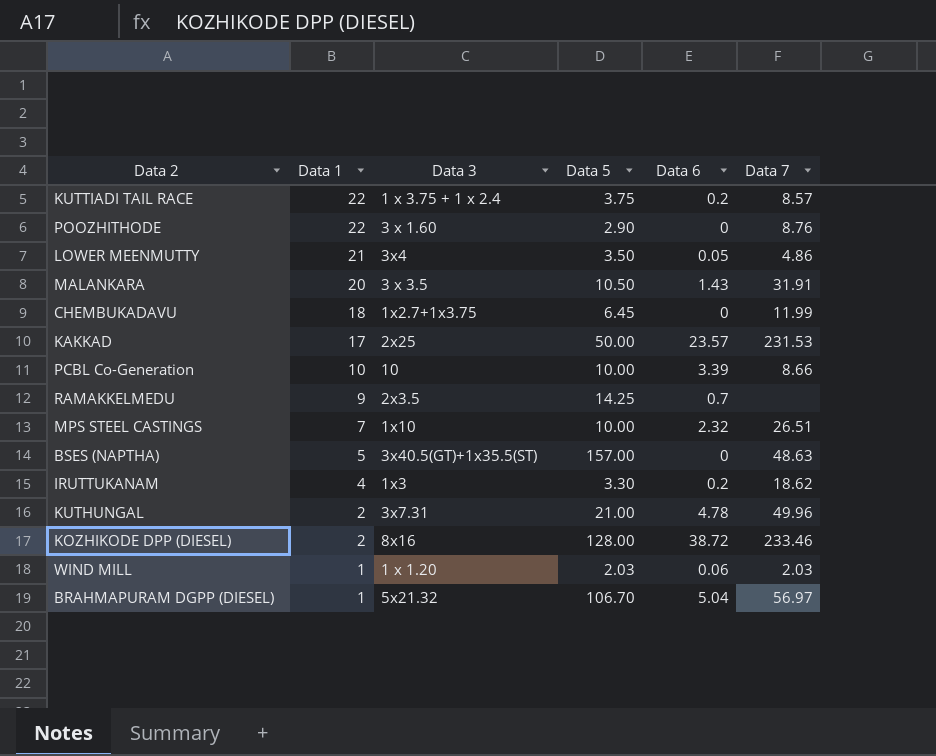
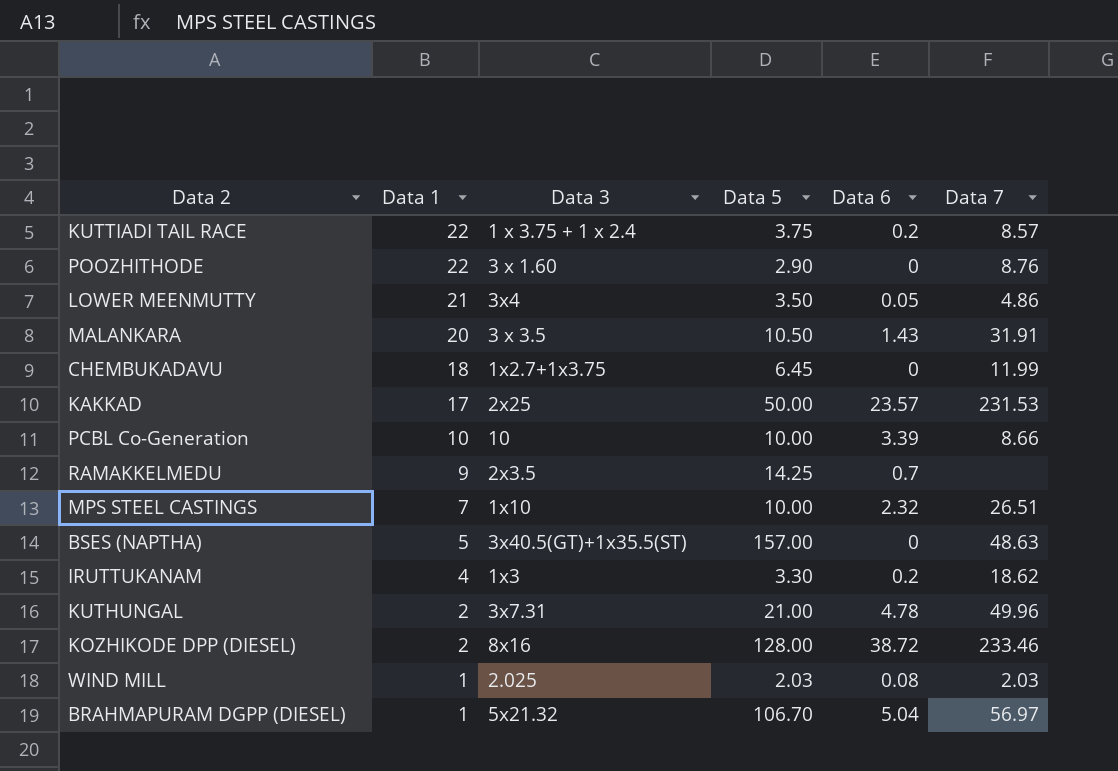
WIND MILL | Data 3: 1 x 1.20 -> 2.025
WIND MILL | Data 6: 0.06 -> 0.08

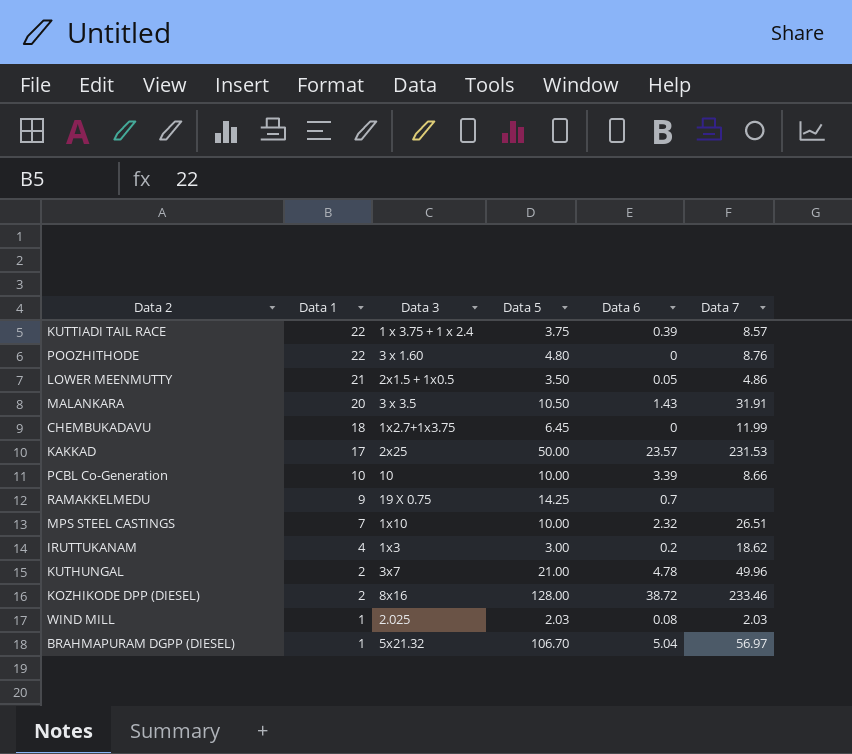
row BSES (NAPTHA): 5 | 3x40.5(GT)+1x35.5(ST) | 157.00 | 0 | 48.63 -> none
KUTTIADI TAIL RACE | Data 6: 0.2 -> 0.39
POOZHITHODE | Data 5: 2.90 -> 4.80
LOWER MEENMUTTY | Data 3: 3x4 -> 2x1.5 + 1x0.5
RAMAKKELMEDU | Data 3: 2x3.5 -> 19 X 0.75
IRUTTUKANAM | Data 5: 3.30 -> 3.00
KUTHUNGAL | Data 3: 3x7.31 -> 3x7

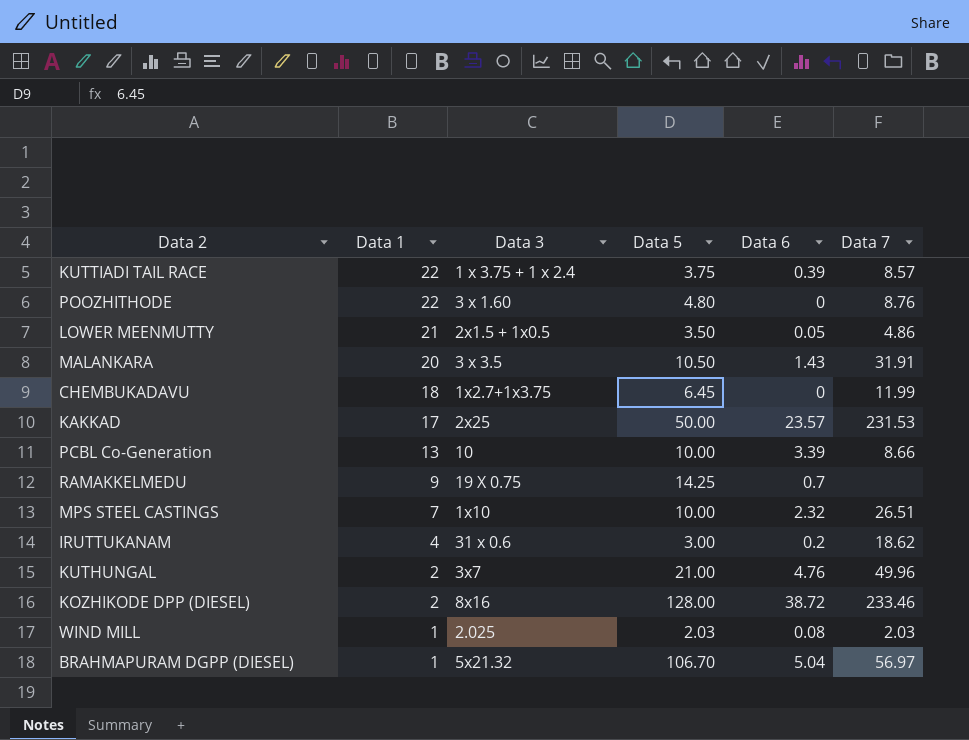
PCBL Co-Generation | Data 1: 10 -> 13
IRUTTUKANAM | Data 3: 1x3 -> 31 x 0.6
KUTHUNGAL | Data 6: 4.78 -> 4.76

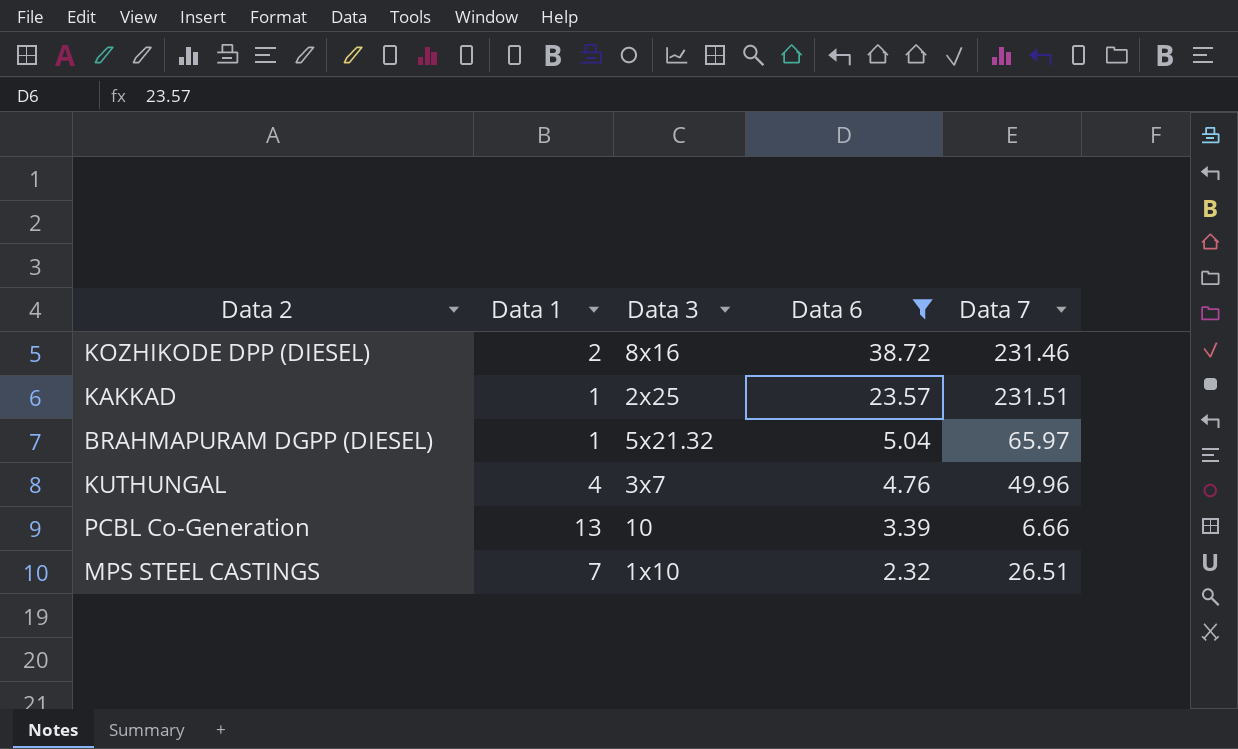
filter: none -> Data 6 >= 2.32
row order: Data 1 descending -> Data 6 descending
column Data 5 | position: 4 -> none
KOZHIKODE DPP (DIESEL) | Data 7: 233.46 -> 231.46
KAKKAD | Data 1: 17 -> 1
KAKKAD | Data 7: 231.53 -> 231.51
BRAHMAPURAM DGPP (DIESEL) | Data 7: 56.97 -> 65.97
KUTHUNGAL | Data 1: 2 -> 4
PCBL Co-Generation | Data 7: 8.66 -> 6.66

